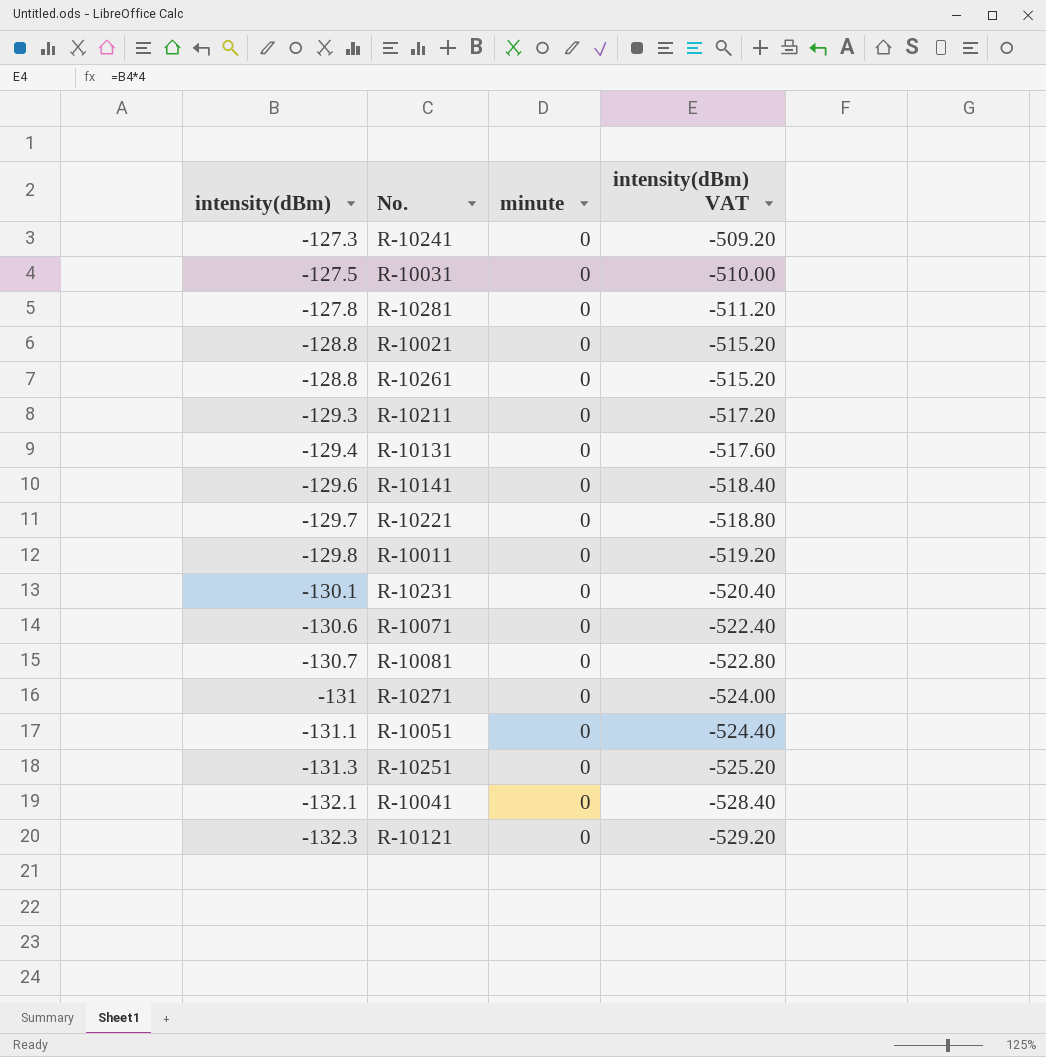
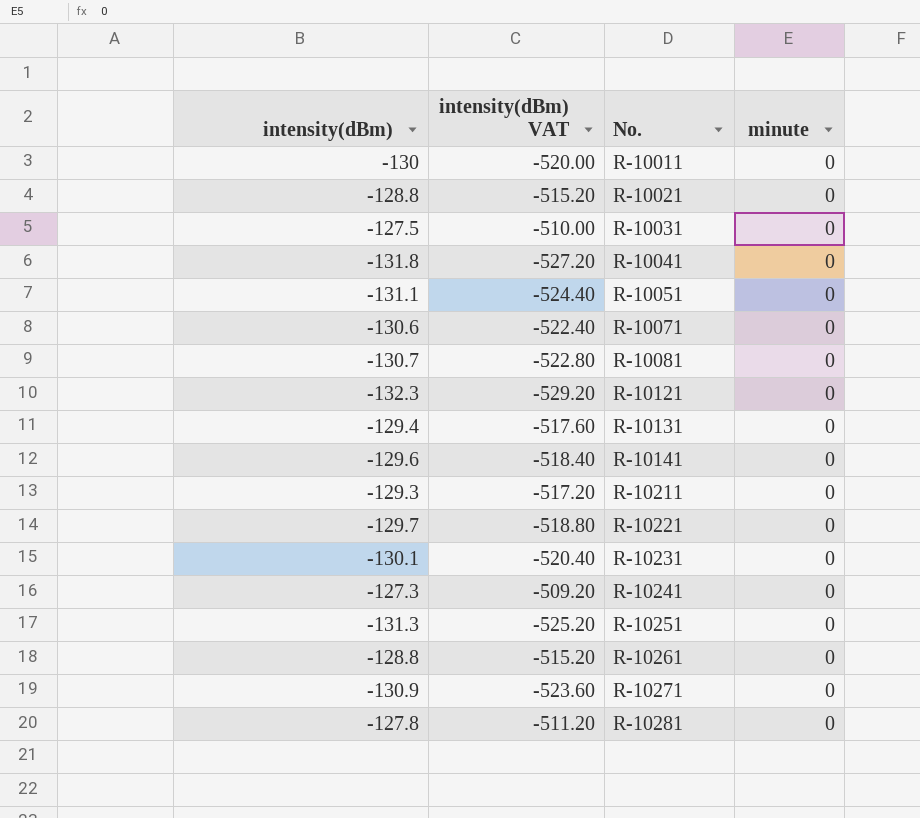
row order: intensity(dBm) descending -> No. ascending
column intensity(dBm) VAT | position: 4 -> 2
R-10011 | intensity(dBm): -129.8 -> -130
R-10011 | intensity(dBm) VAT: -519.20 -> -520.00
R-10041 | intensity(dBm): -132.1 -> -131.8
R-10041 | intensity(dBm) VAT: -528.40 -> -527.20
R-10271 | intensity(dBm): -131 -> -130.9
R-10271 | intensity(dBm) VAT: -524.00 -> -523.60

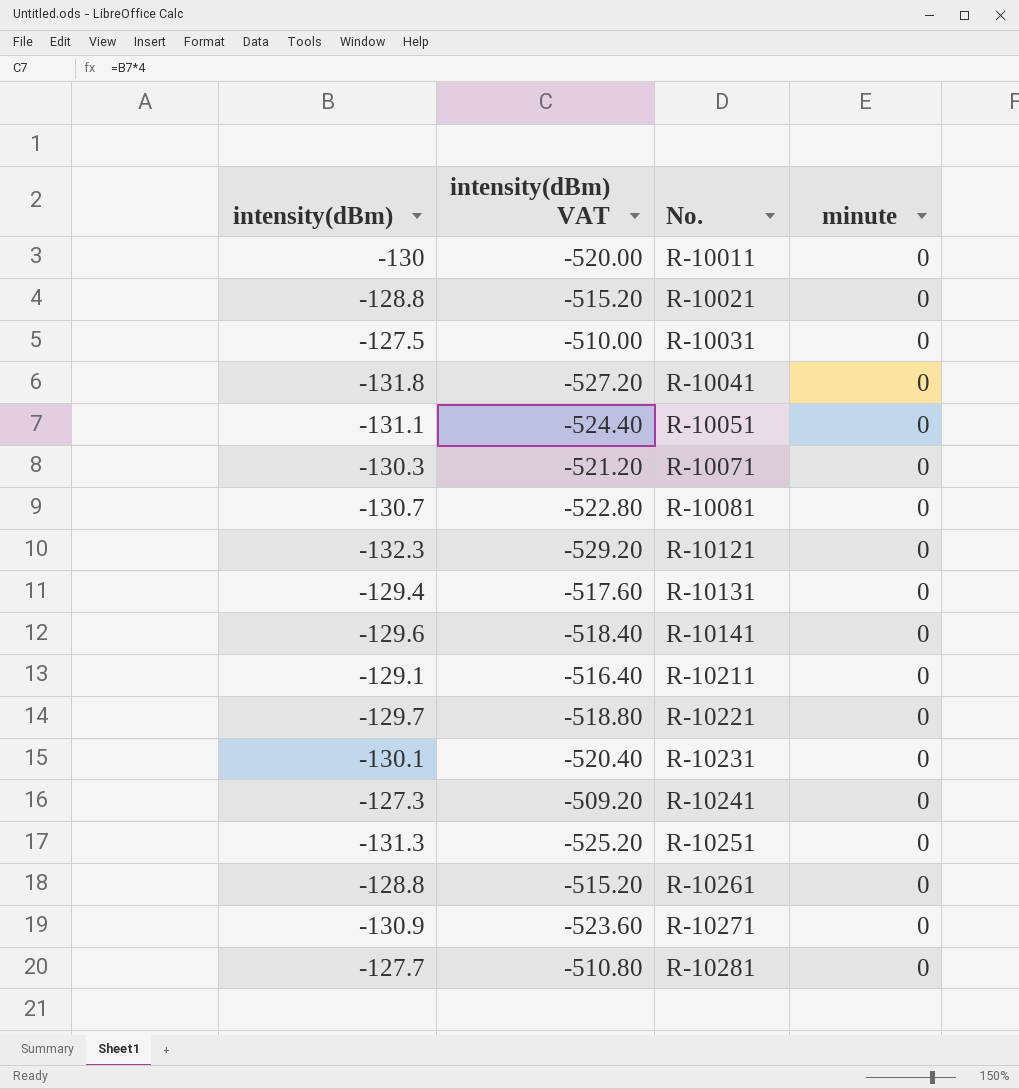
R-10071 | intensity(dBm): -130.6 -> -130.3
R-10071 | intensity(dBm) VAT: -522.40 -> -521.20
R-10211 | intensity(dBm): -129.3 -> -129.1
R-10211 | intensity(dBm) VAT: -517.20 -> -516.40
R-10281 | intensity(dBm): -127.8 -> -127.7
R-10281 | intensity(dBm) VAT: -511.20 -> -510.80

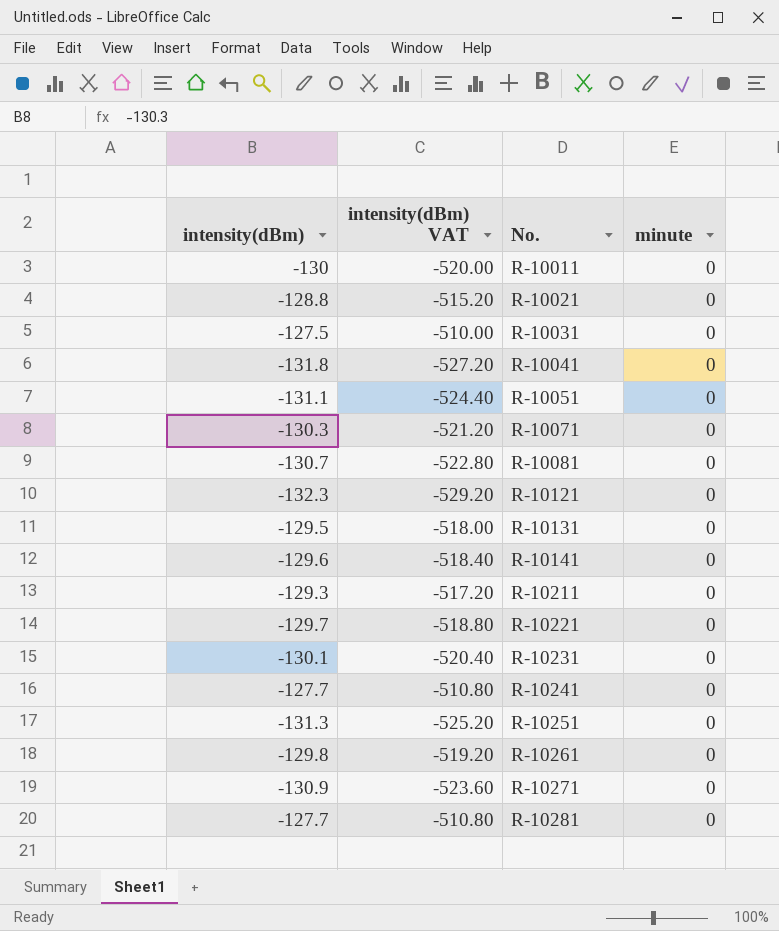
R-10131 | intensity(dBm): -129.4 -> -129.5
R-10131 | intensity(dBm) VAT: -517.60 -> -518.00
R-10211 | intensity(dBm): -129.1 -> -129.3
R-10211 | intensity(dBm) VAT: -516.40 -> -517.20
R-10241 | intensity(dBm): -127.3 -> -127.7
R-10241 | intensity(dBm) VAT: -509.20 -> -510.80
R-10261 | intensity(dBm): -128.8 -> -129.8
R-10261 | intensity(dBm) VAT: -515.20 -> -519.20

